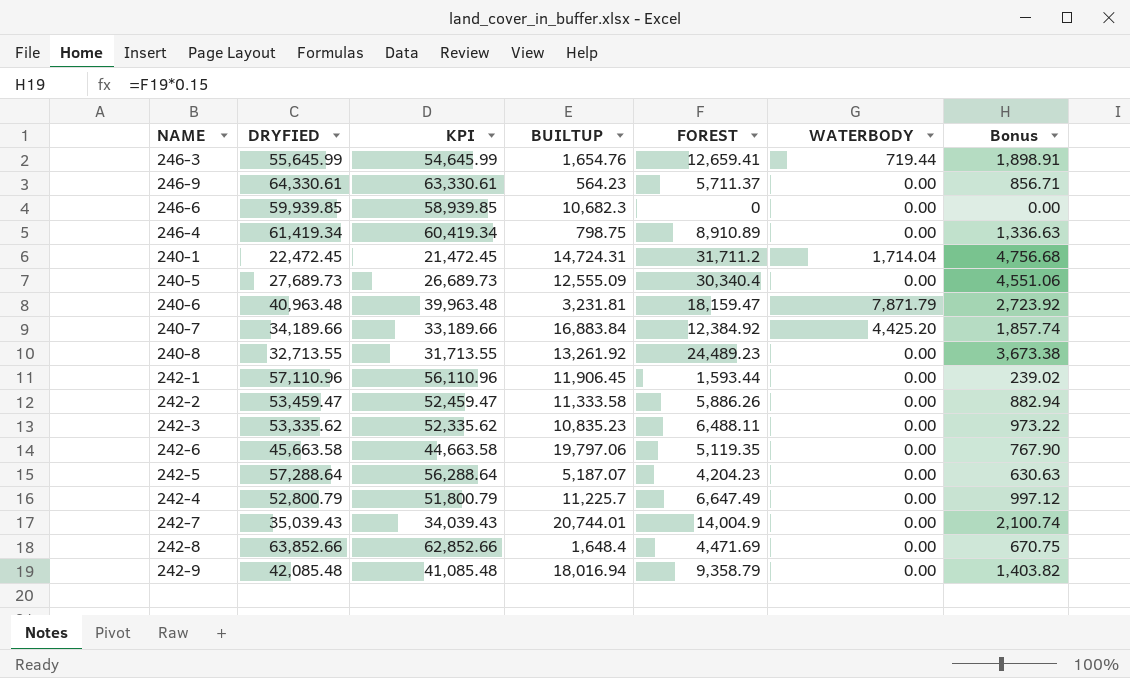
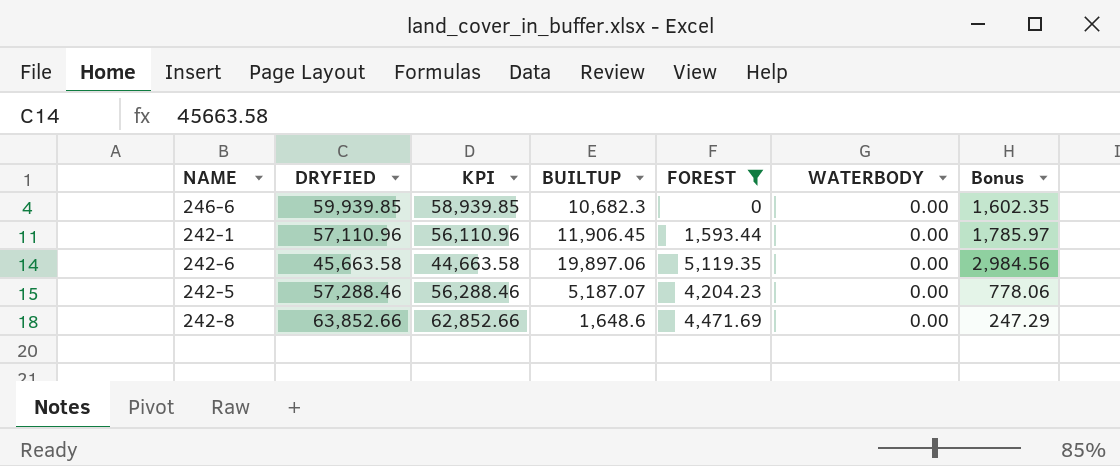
filter: none -> FOREST <= 5,119.35
column Bonus | formula: [FOREST] * 0.15 -> [BUILTUP] * 0.15
242-6 | BUILTUP: 19,797.06 -> 19,897.06
242-5 | DRYFIED: 57,288.64 -> 57,288.46
242-5 | KPI: 56,288.64 -> 56,288.46
242-8 | BUILTUP: 1,648.4 -> 1,648.6

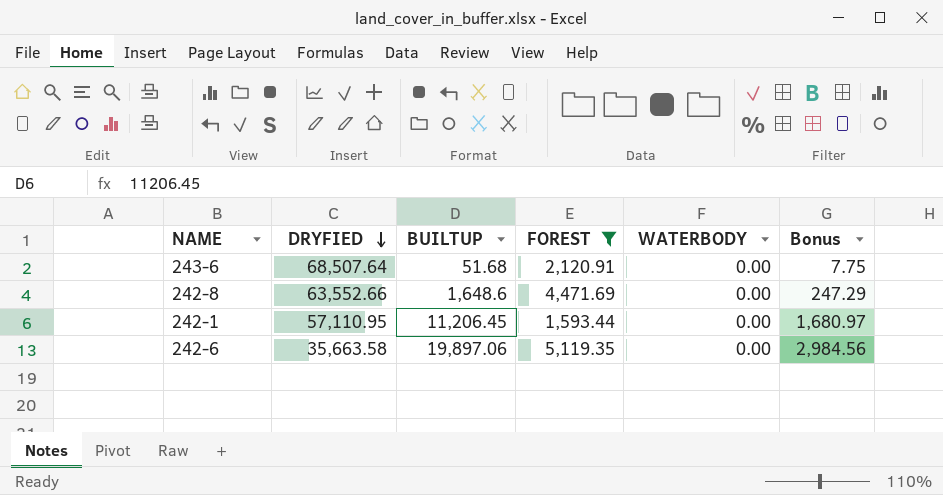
row order: none -> DRYFIED descending
column KPI | formula: [DRYFIED] - 1000 -> none
row 246-6: 59,939.85 | 58,939.85 | 10,682.3 | 0 | 0.00 | 1,602.35 -> none
row 242-5: 57,288.46 | 56,288.46 | 5,187.07 | 4,204.23 | 0.00 | 778.06 -> none
row 243-6: none -> 68,507.64 | 51.68 | 2,120.91 | 0.00 | 7.75
242-8 | DRYFIED: 63,852.66 -> 63,552.66
242-1 | DRYFIED: 57,110.96 -> 57,110.95
242-1 | BUILTUP: 11,906.45 -> 11,206.45
242-1 | Bonus: 1,785.97 -> 1,680.97
242-6 | DRYFIED: 45,663.58 -> 35,663.58

